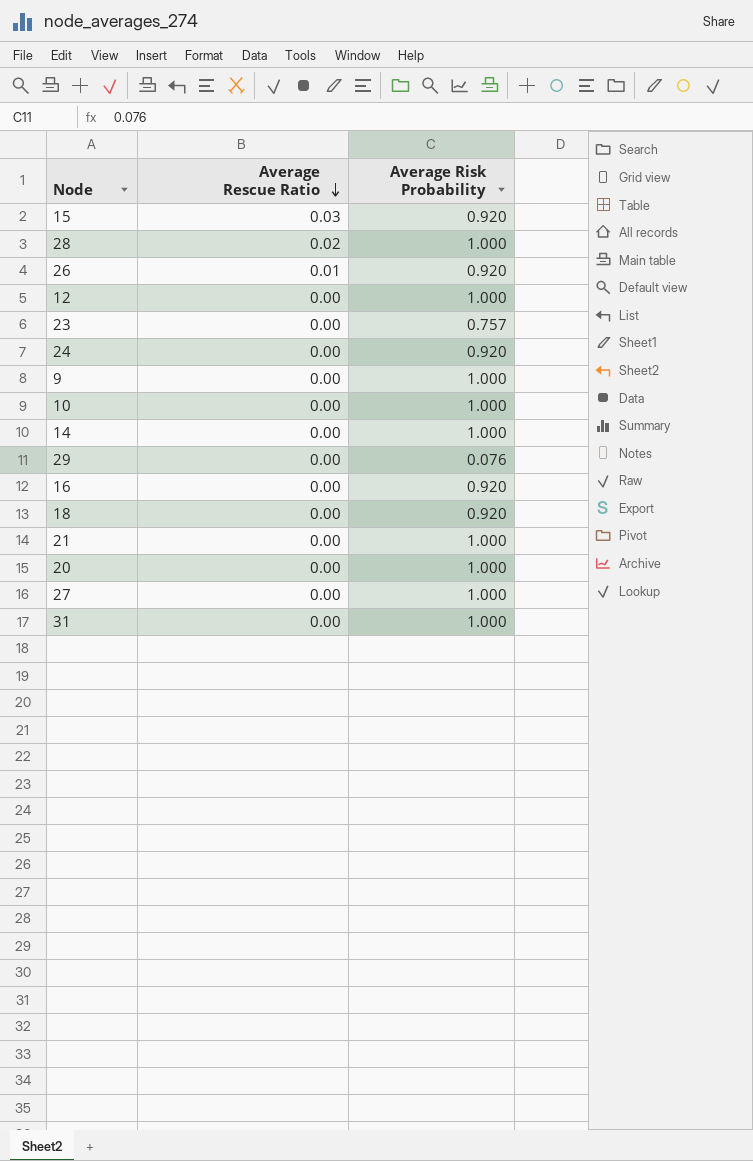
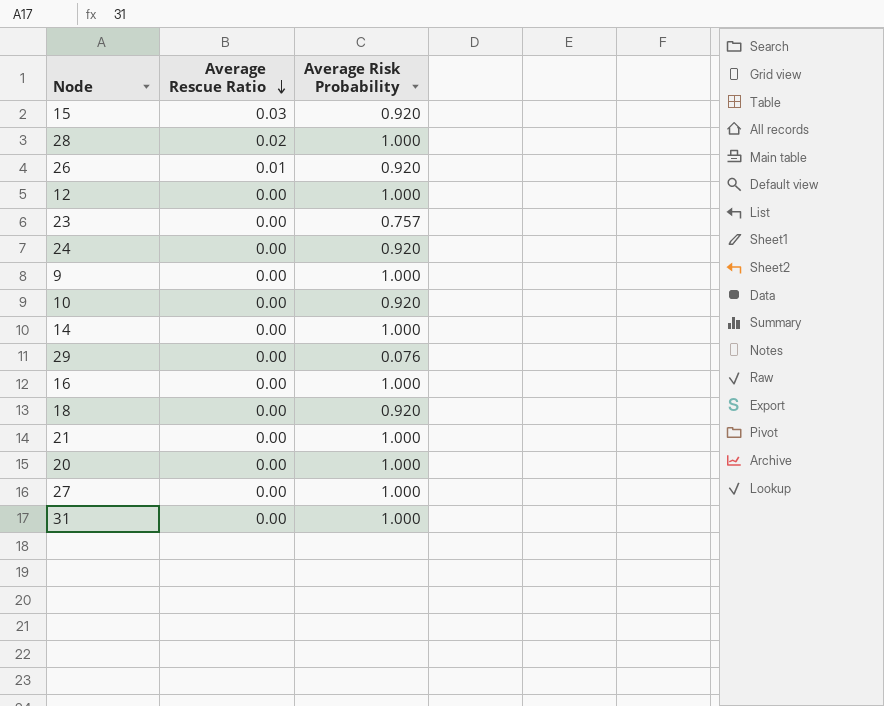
10 | Average Risk Probability: 1.000 -> 0.920
16 | Average Risk Probability: 0.920 -> 1.000

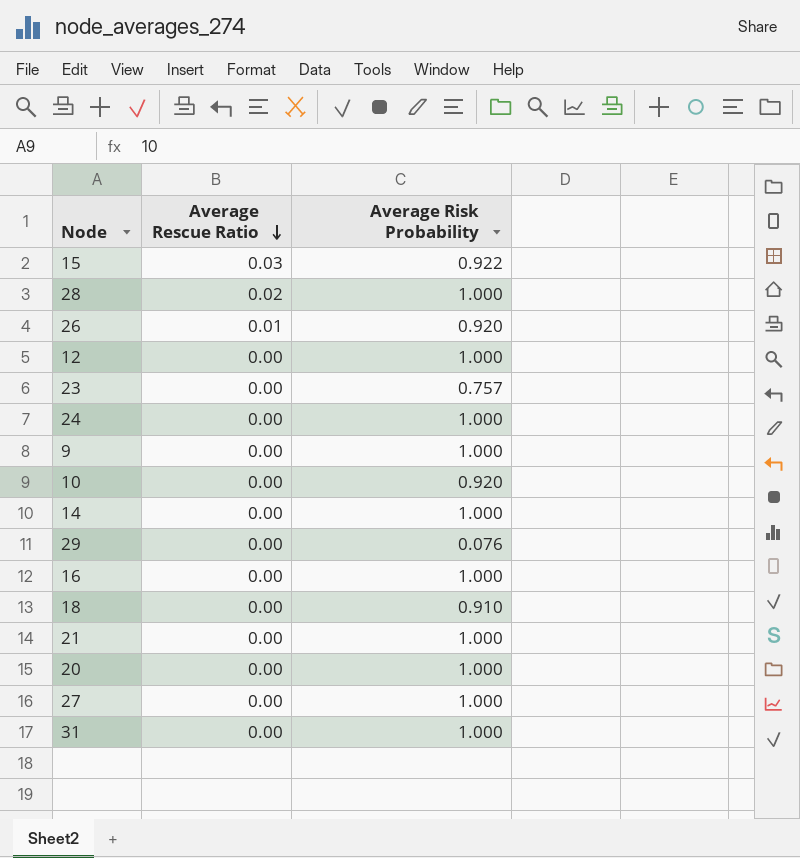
15 | Average Risk Probability: 0.920 -> 0.922
24 | Average Risk Probability: 0.920 -> 1.000
18 | Average Risk Probability: 0.920 -> 0.910

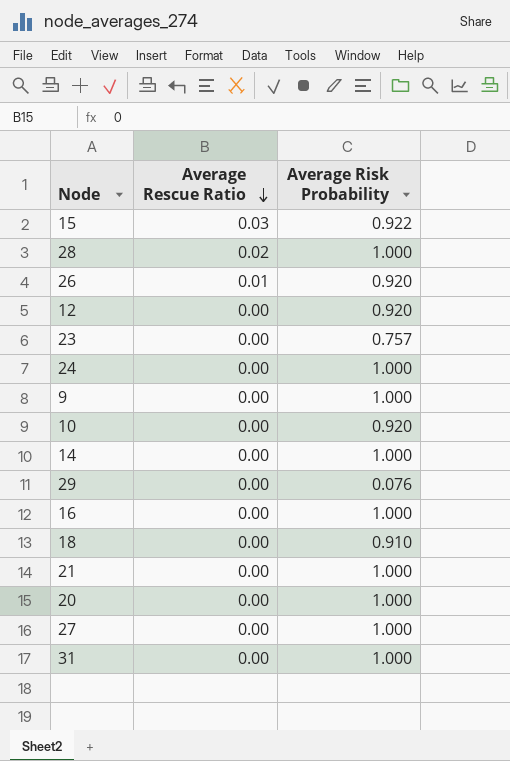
12 | Average Risk Probability: 1.000 -> 0.920

